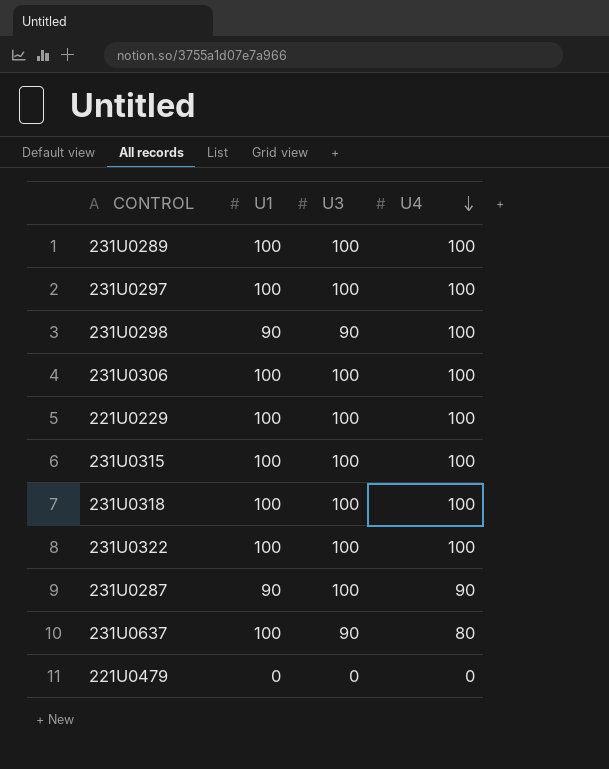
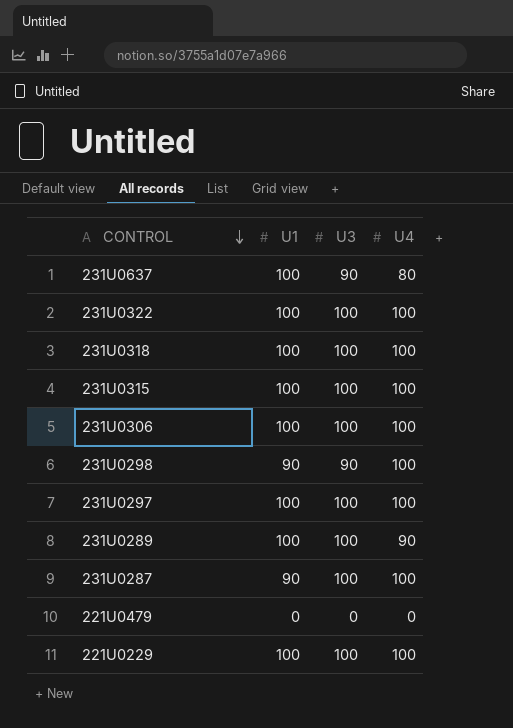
row order: U4 descending -> CONTROL descending
231U0289 | U4: 100 -> 90
231U0287 | U4: 90 -> 100

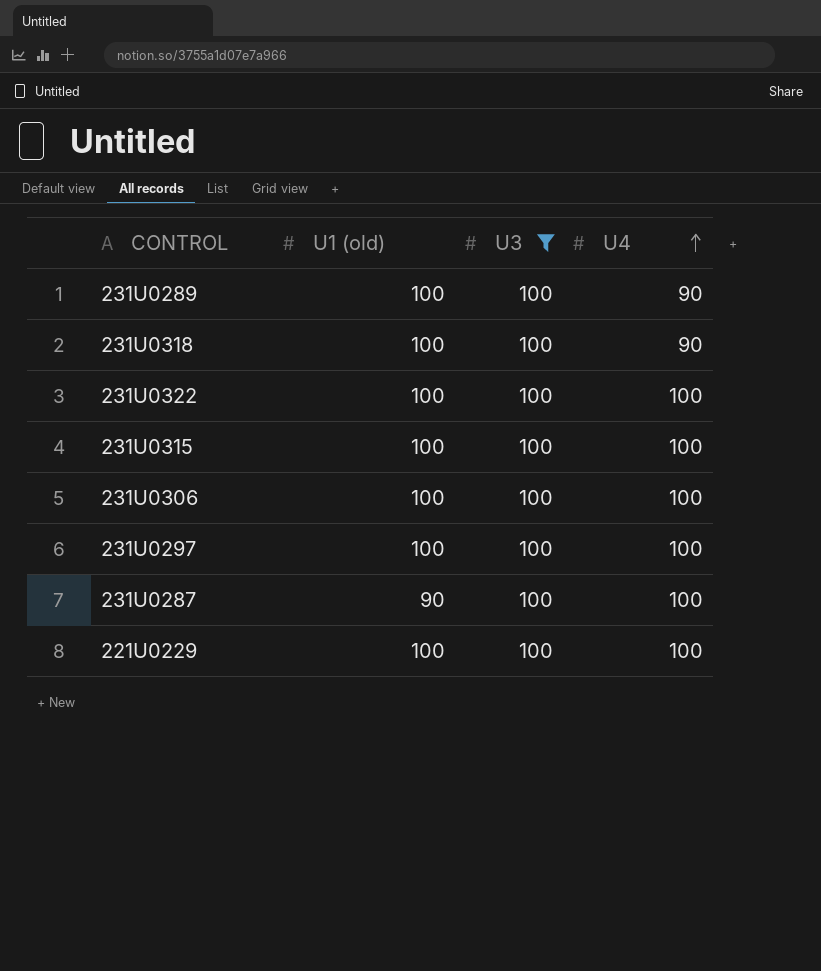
filter: none -> U3 = 100
row order: CONTROL descending -> U4 ascending
column name: U1 -> U1 (old)
231U0318 | U4: 100 -> 90

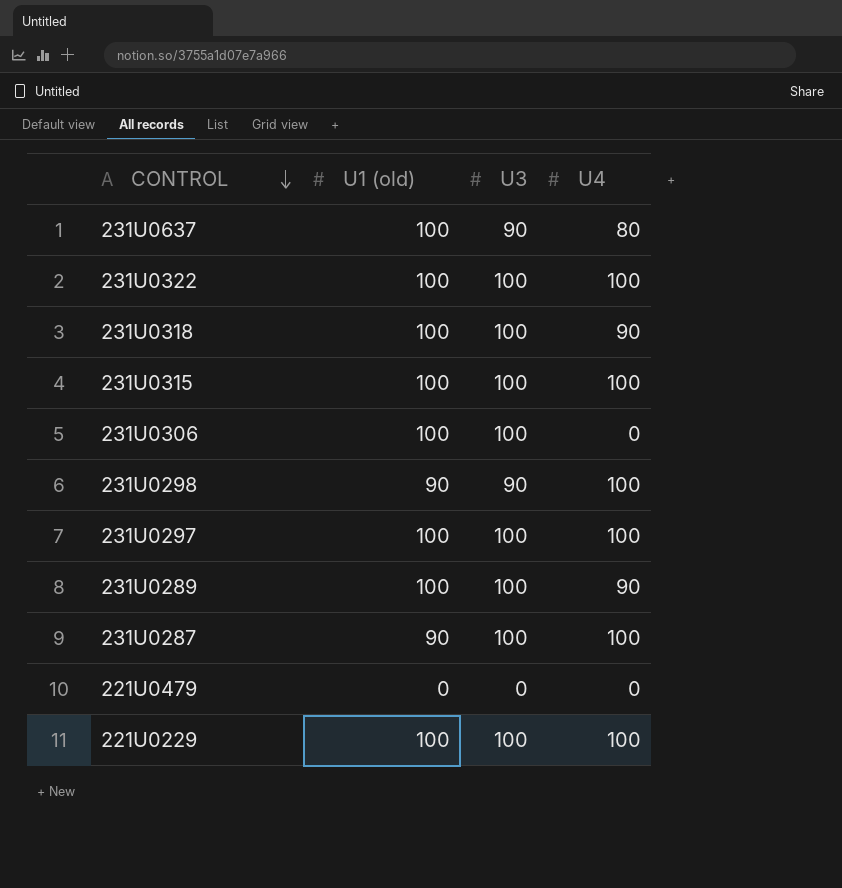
filter: U3 = 100 -> none
row order: U4 ascending -> CONTROL descending
231U0306 | U4: 100 -> 0

